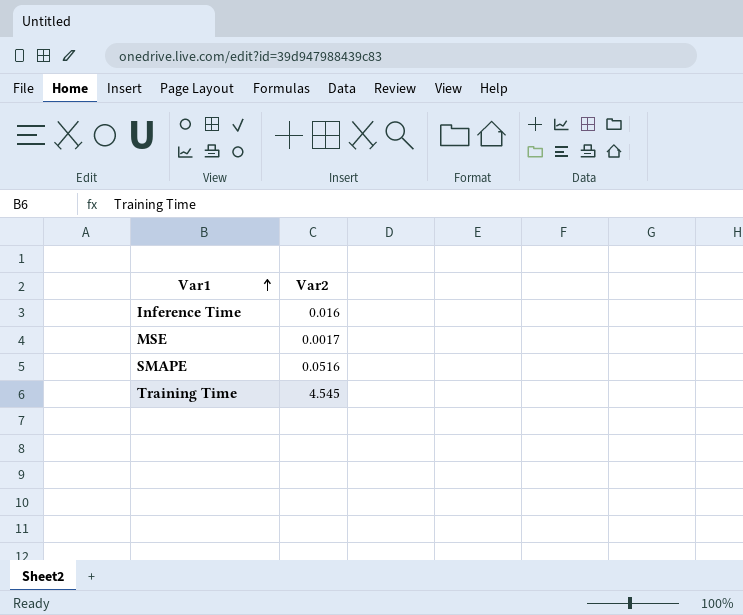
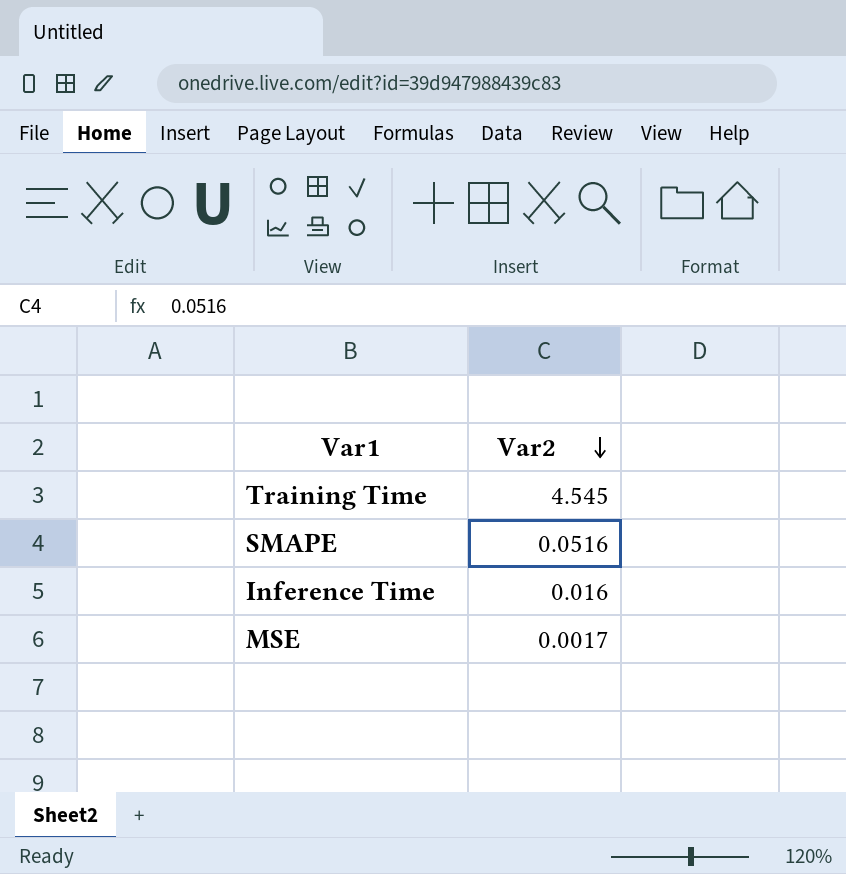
row order: Var1 ascending -> Var2 descending

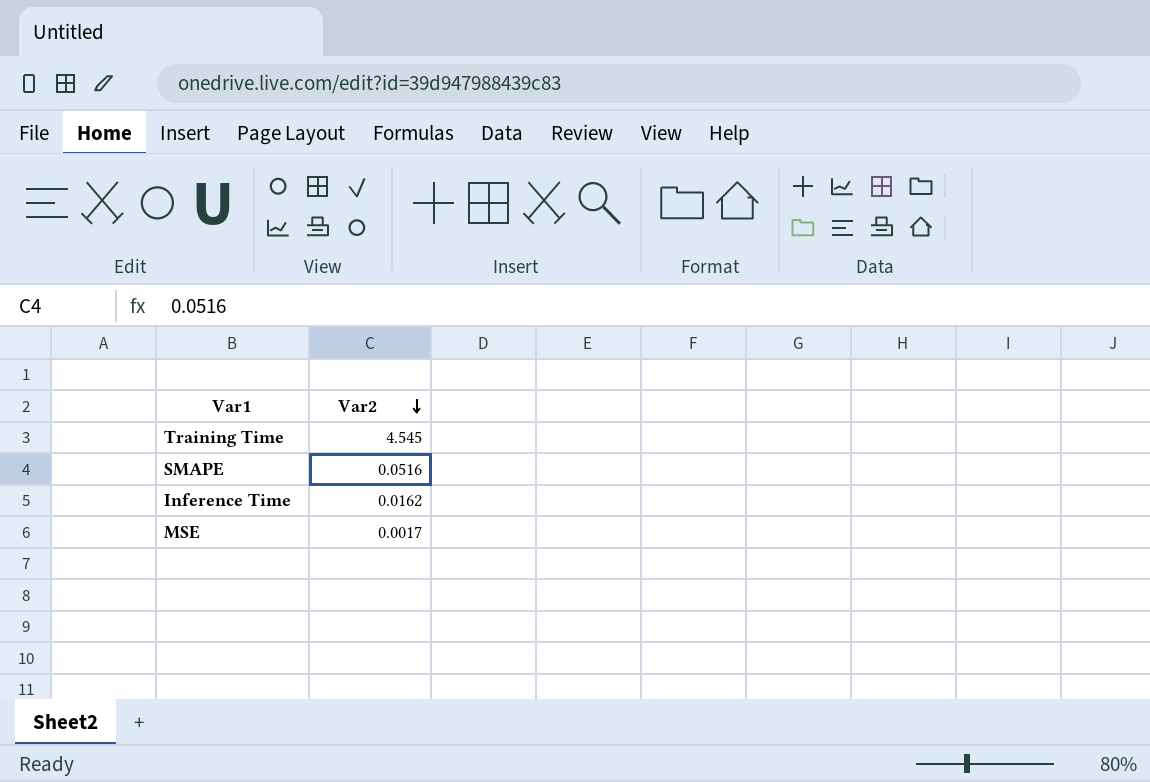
Inference Time | Var2: 0.016 -> 0.0162

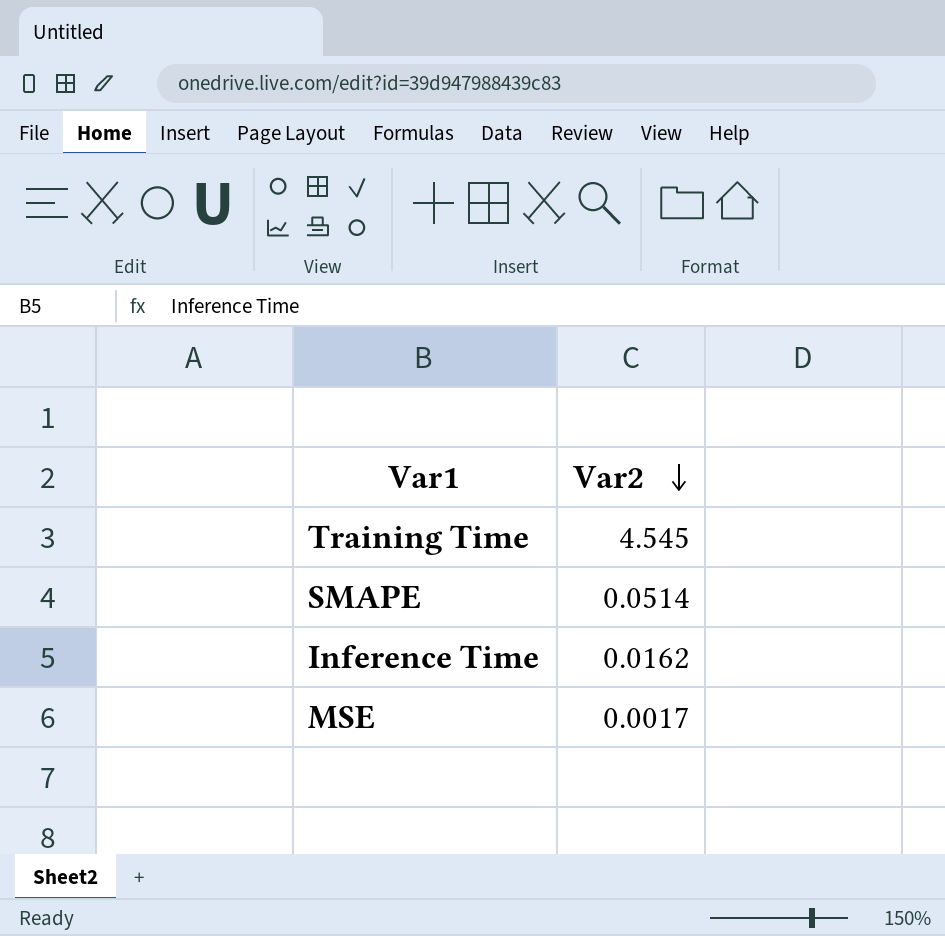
SMAPE | Var2: 0.0516 -> 0.0514

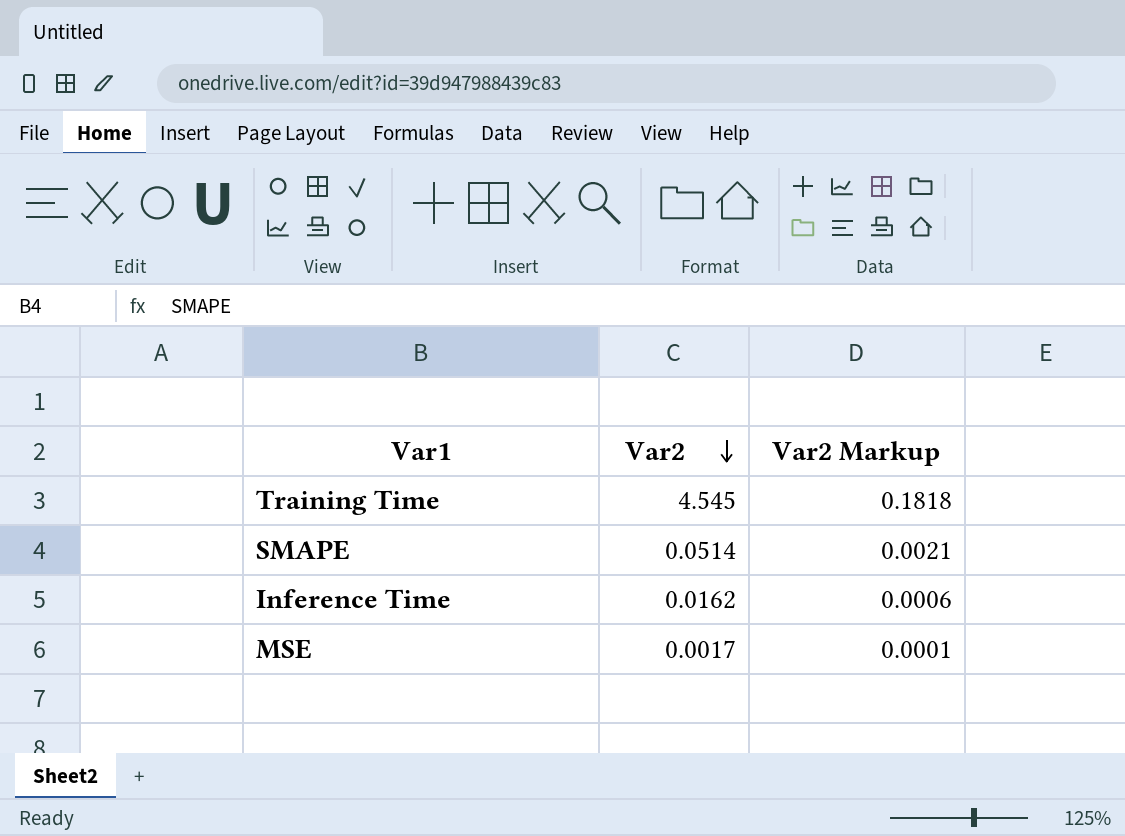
column Var2 Markup | formula: none -> [Var2] * 0.04

